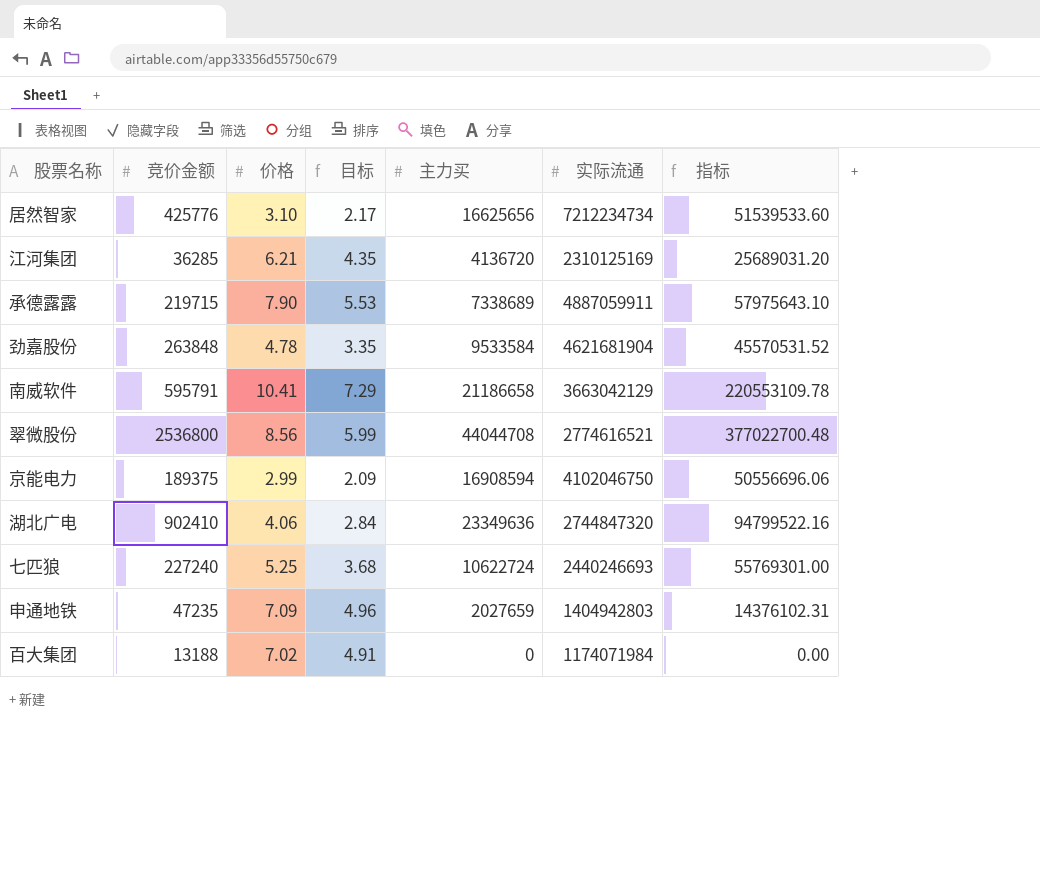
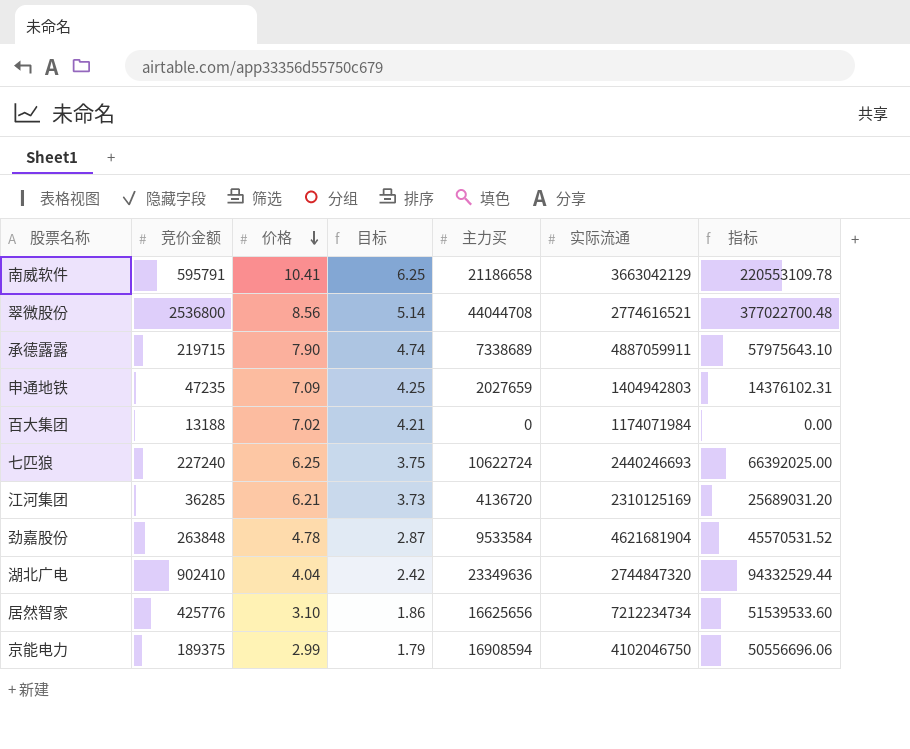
row order: none -> 价格 descending
column 目标 | formula: [价格] * 0.7 -> [价格] * 0.6
七匹狼 | 价格: 5.25 -> 6.25
七匹狼 | 指标: 55769301.00 -> 66392025.00
湖北广电 | 价格: 4.06 -> 4.04
湖北广电 | 指标: 94799522.16 -> 94332529.44

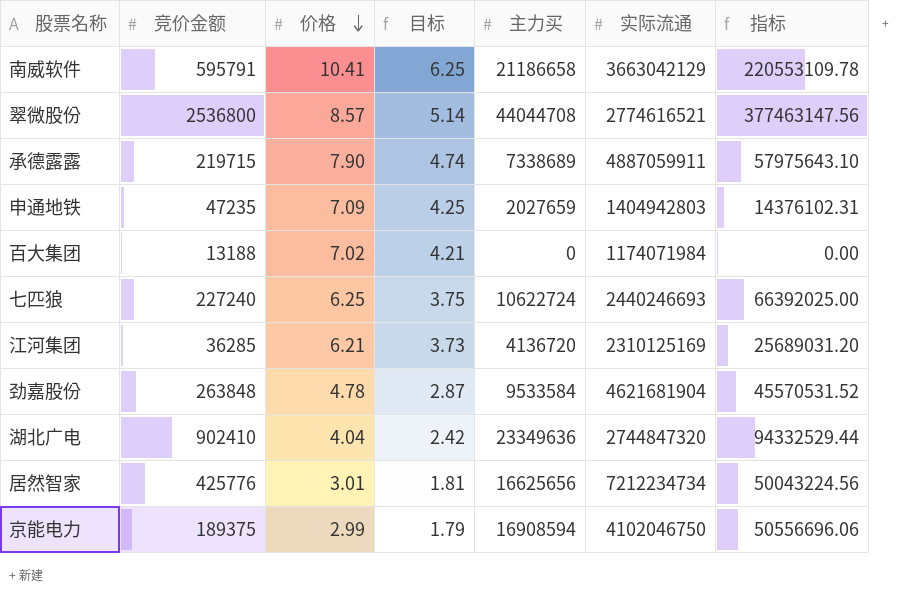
翠微股份 | 价格: 8.56 -> 8.57
翠微股份 | 指标: 377022700.48 -> 377463147.56
居然智家 | 价格: 3.10 -> 3.01
居然智家 | 目标: 1.86 -> 1.81
居然智家 | 指标: 51539533.60 -> 50043224.56

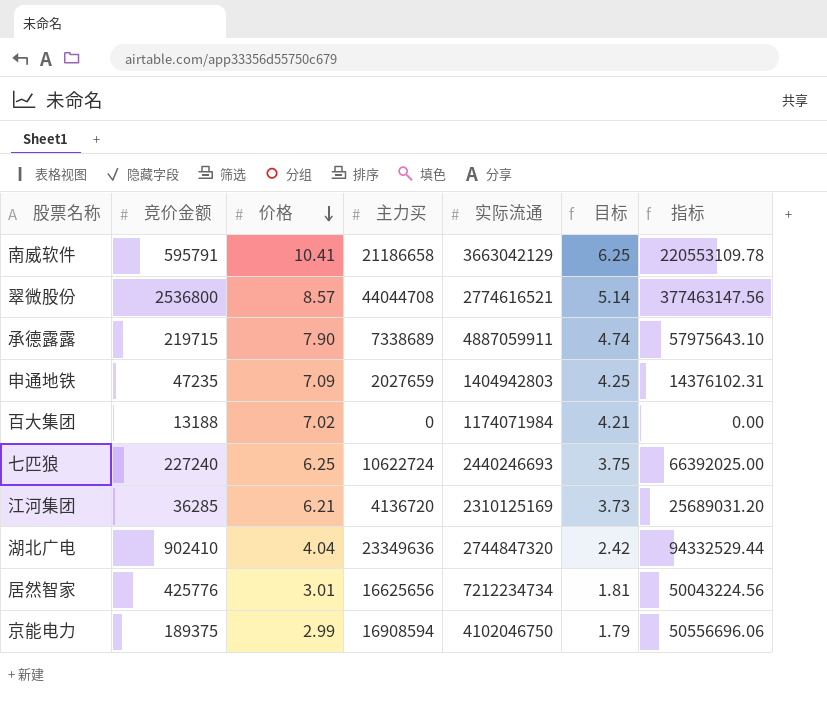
column 目标 | position: 4 -> 6
row 劲嘉股份: 263848 | 4.78 | 2.87 | 9533584 | 4621681904 | 45570531.52 -> none

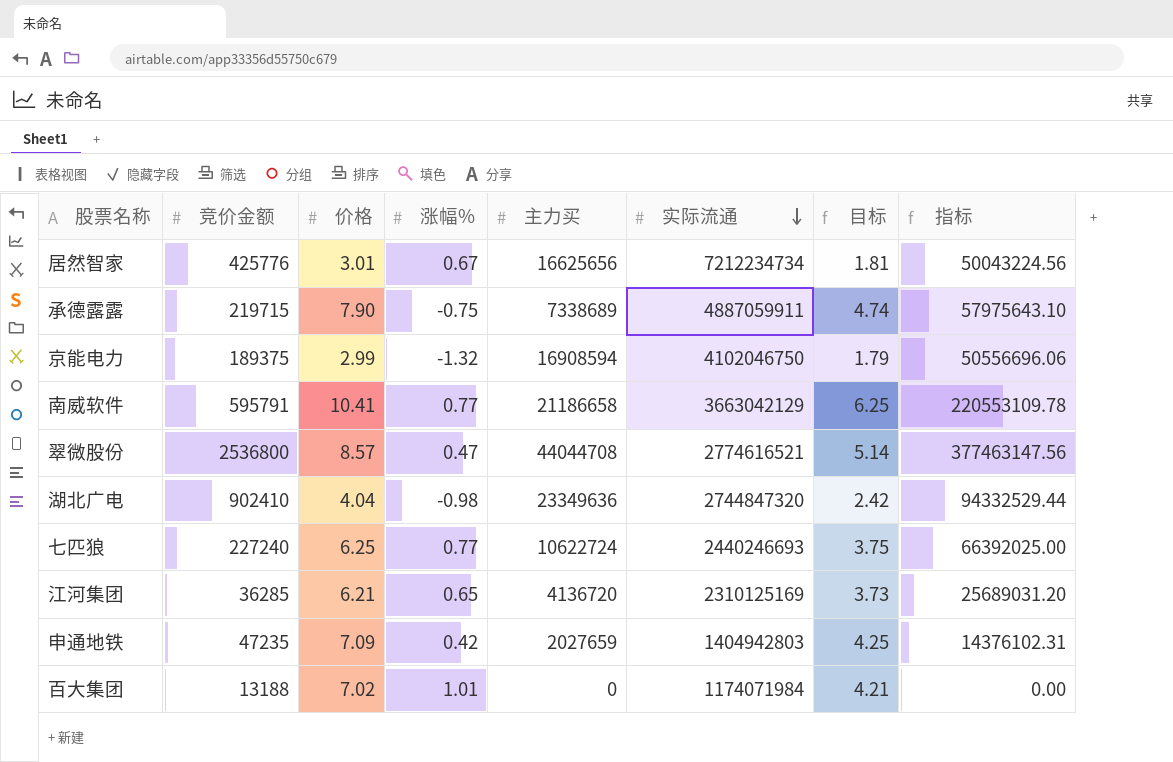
row order: 价格 descending -> 实际流通 descending
column 涨幅% | position: none -> 4

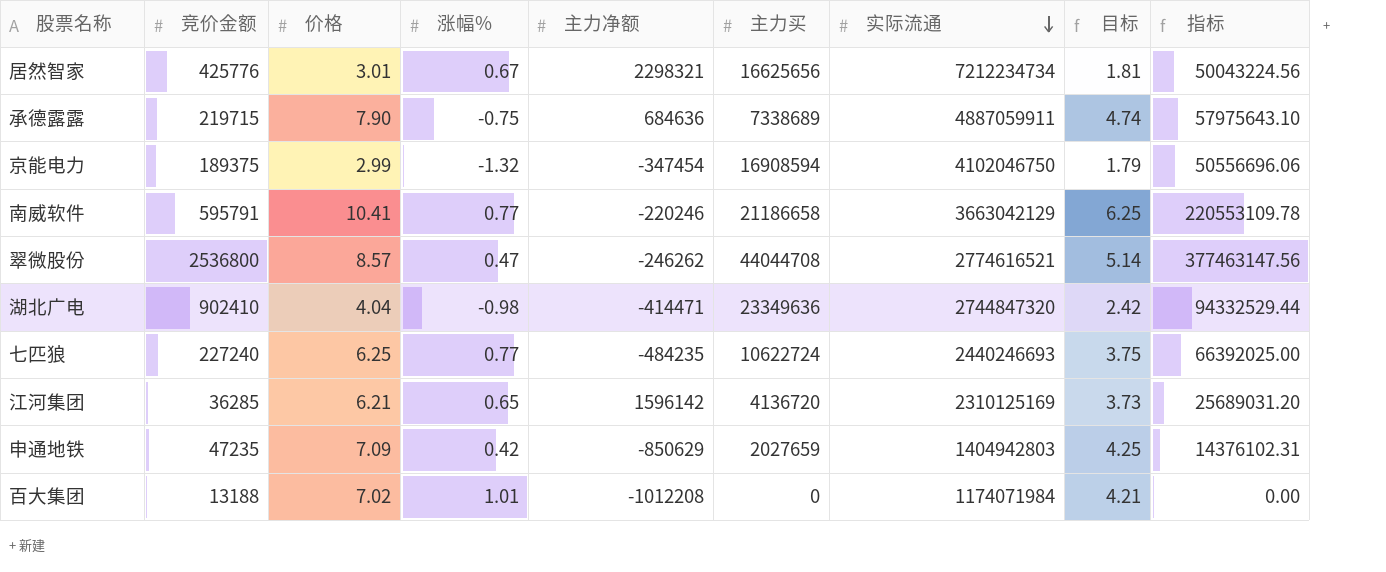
column 主力净额 | position: none -> 5

